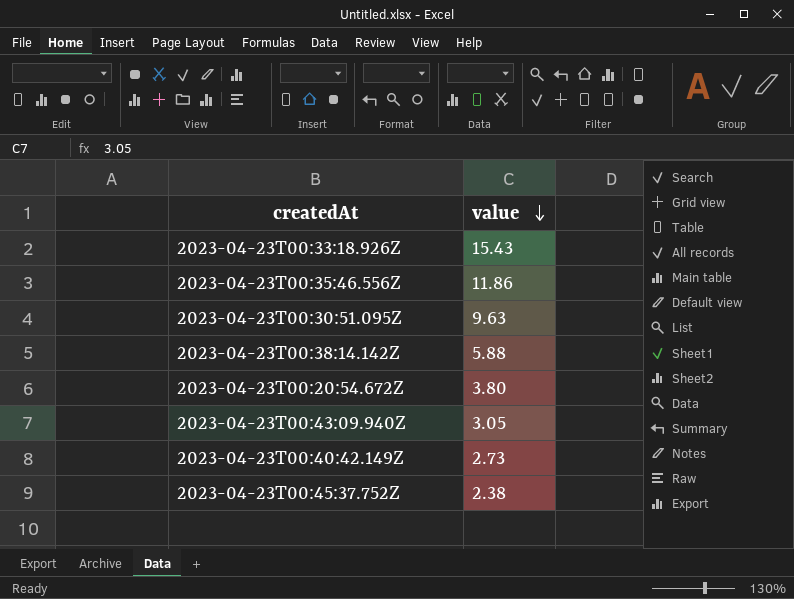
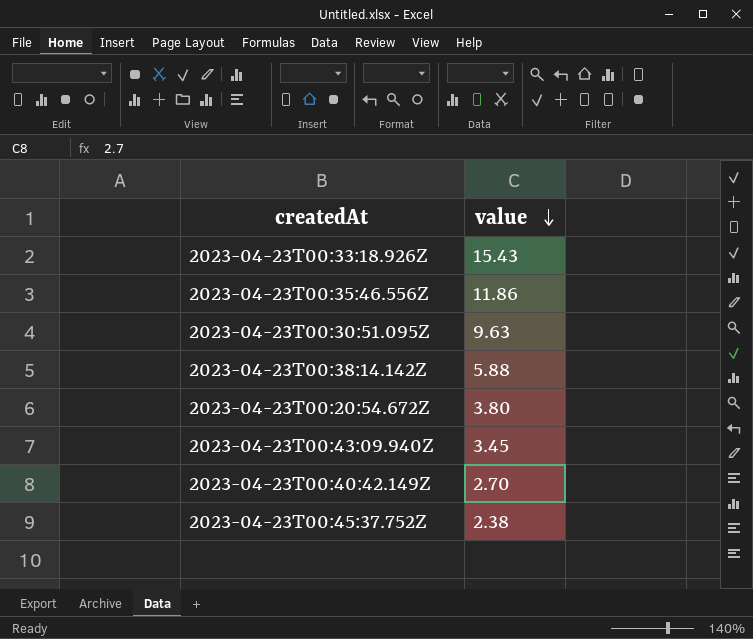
2023-04-23T00:43:09.940Z | value: 3.05 -> 3.45
2023-04-23T00:40:42.149Z | value: 2.73 -> 2.70

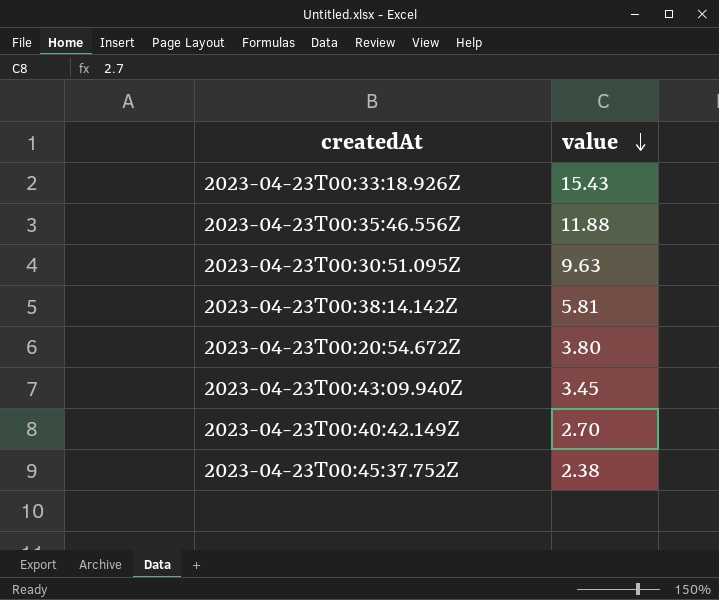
2023-04-23T00:35:46.556Z | value: 11.86 -> 11.88
2023-04-23T00:38:14.142Z | value: 5.88 -> 5.81

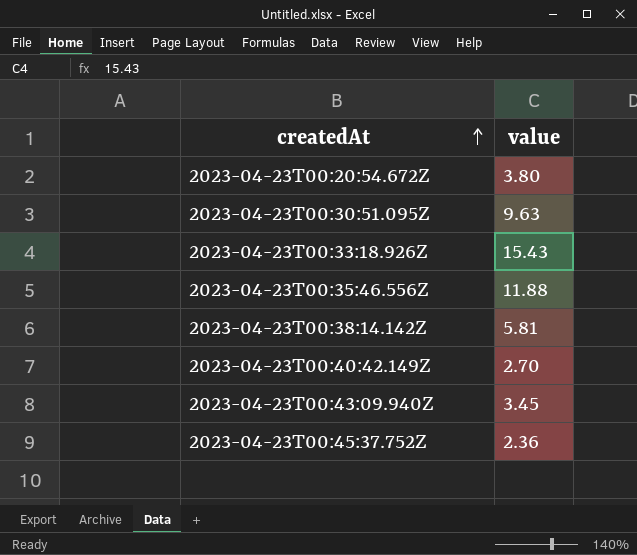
row order: value descending -> createdAt ascending
2023-04-23T00:45:37.752Z | value: 2.38 -> 2.36

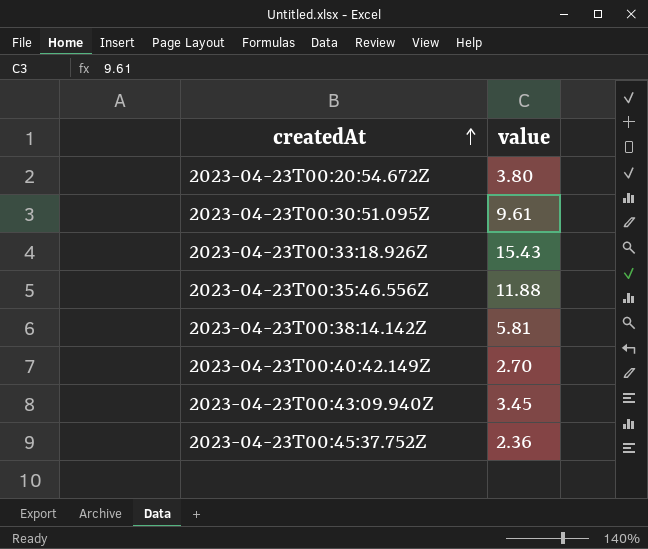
2023-04-23T00:30:51.095Z | value: 9.63 -> 9.61

